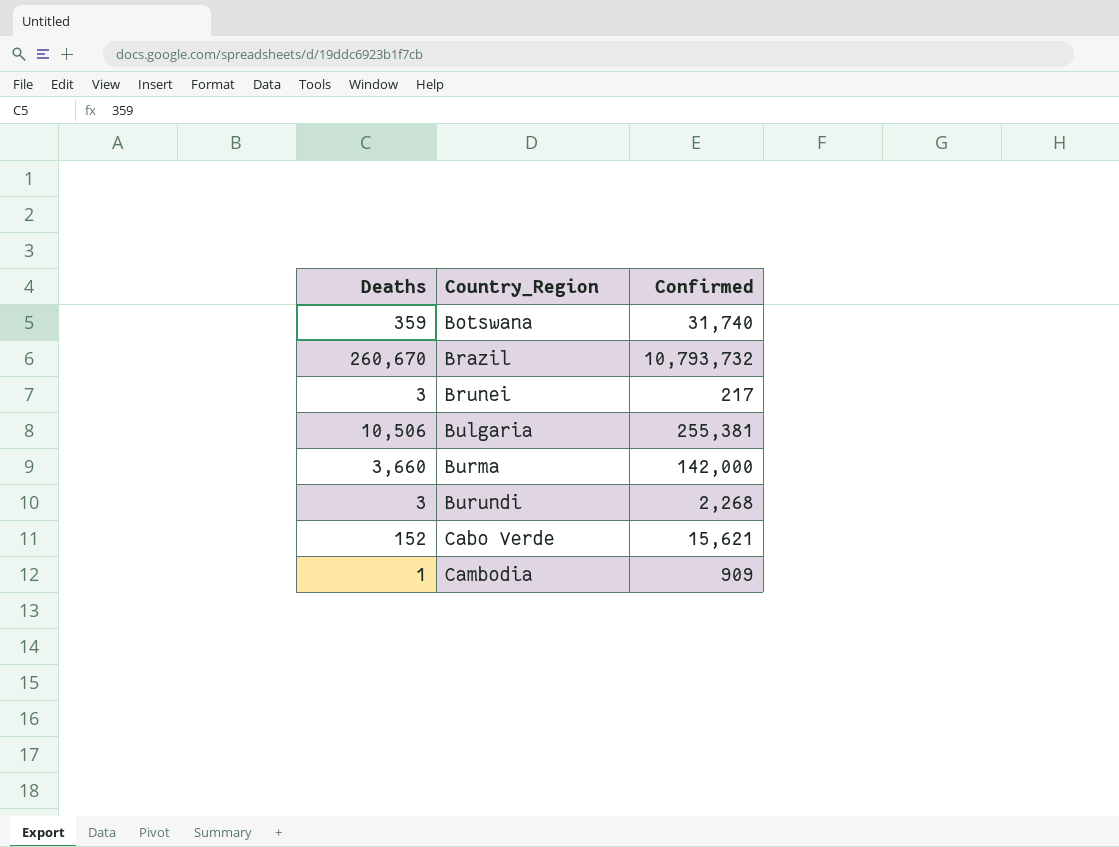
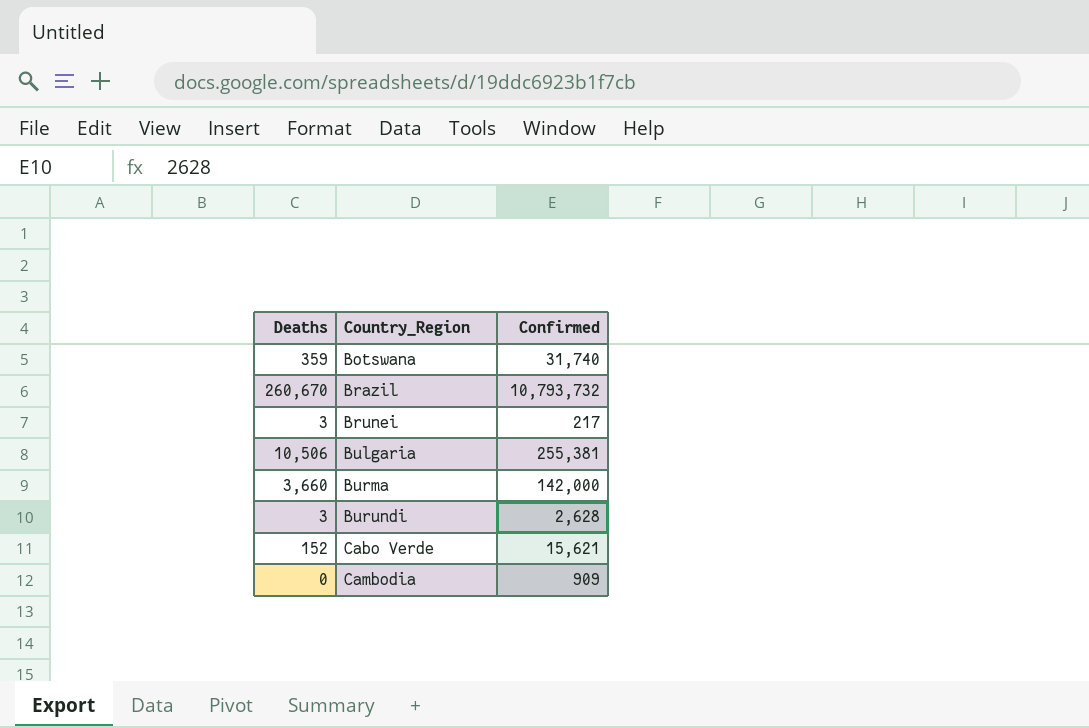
Burundi | Confirmed: 2,268 -> 2,628
Cambodia | Deaths: 1 -> 0

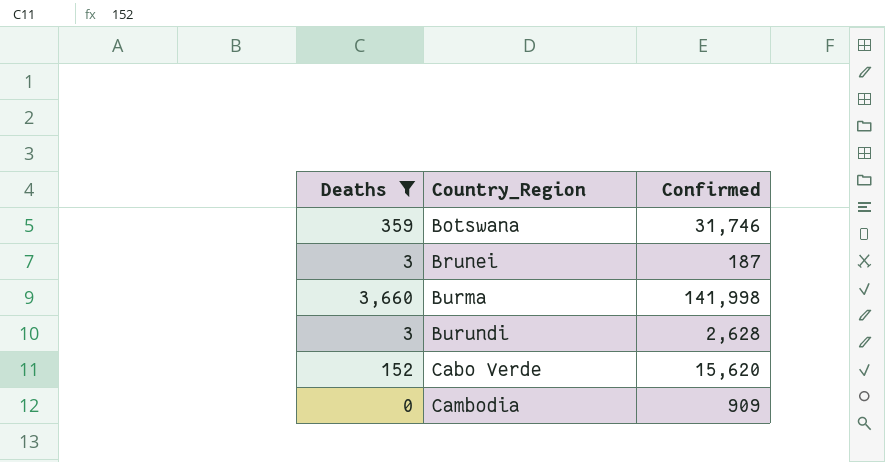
filter: none -> Deaths <= 3,660
Botswana | Confirmed: 31,740 -> 31,746
Brunei | Confirmed: 217 -> 187
Burma | Confirmed: 142,000 -> 141,998
Cabo Verde | Confirmed: 15,621 -> 15,620

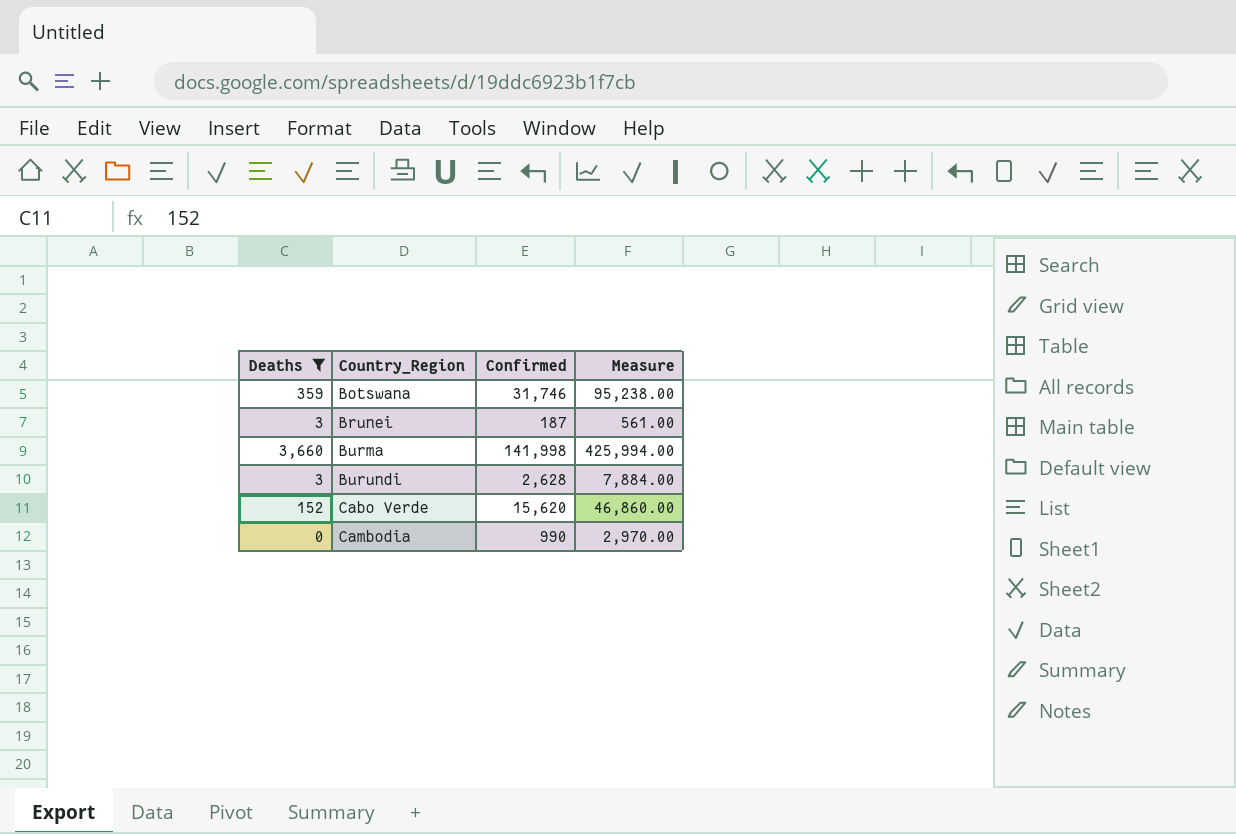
column Measure | formula: none -> [Confirmed] * 3
Cambodia | Confirmed: 909 -> 990

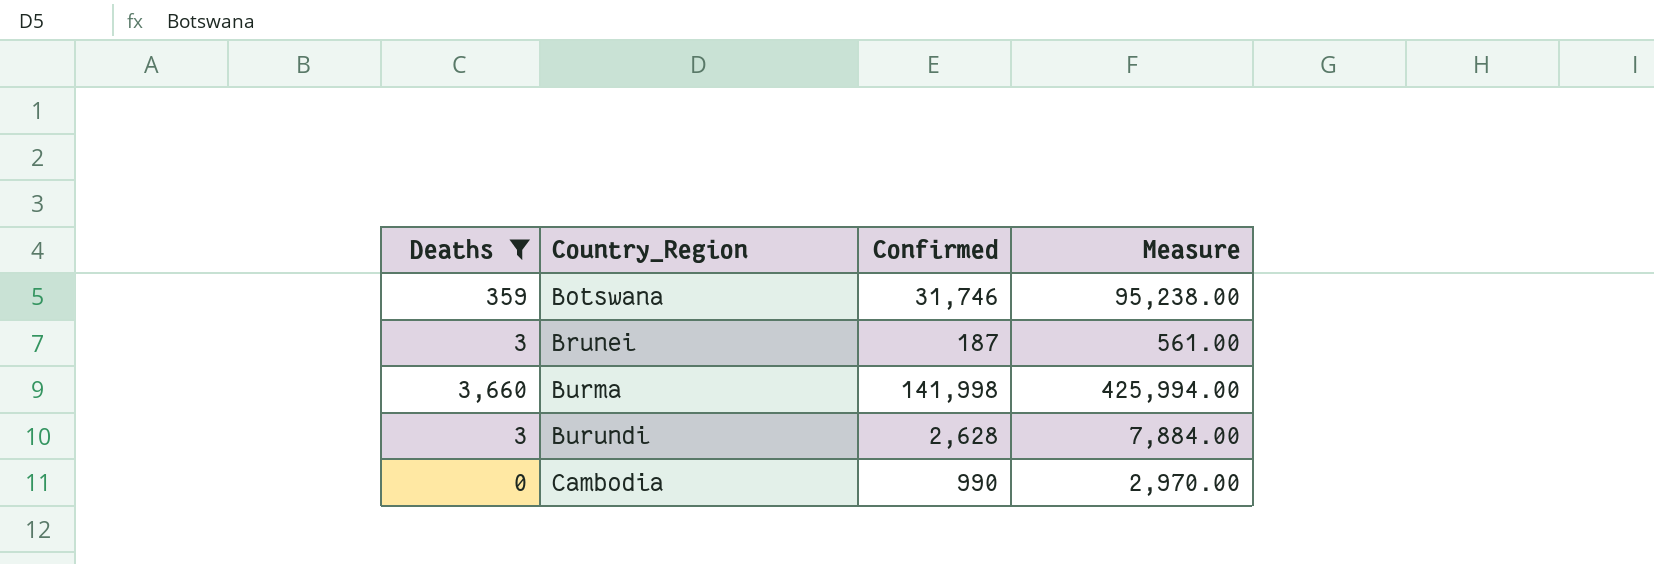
row Cabo Verde: 152 | 15,620 | 46,860.00 -> none

